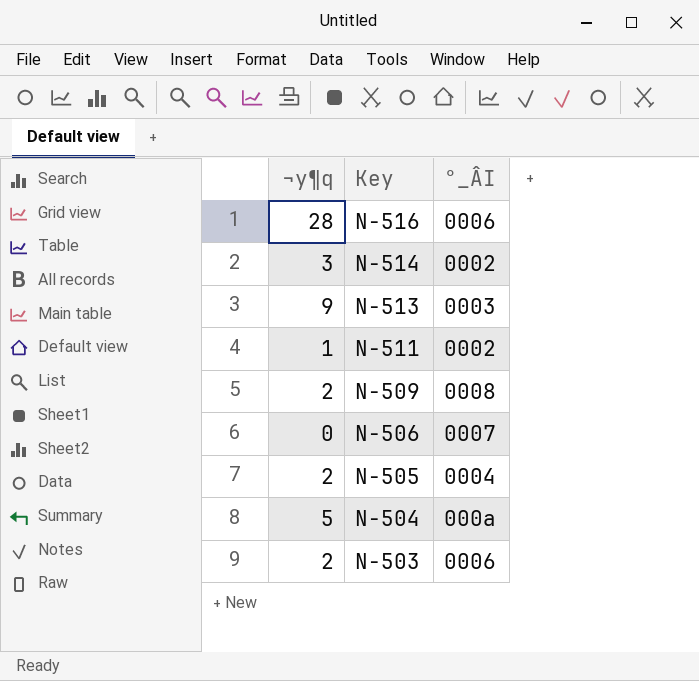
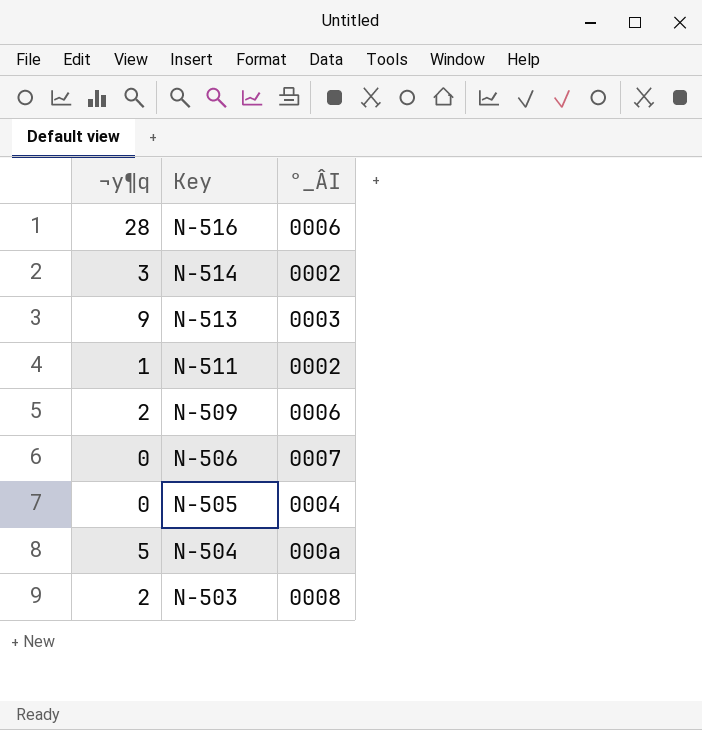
N-509 | °_ÂI: 0008 -> 0006
N-505 | ¬y¶q: 2 -> 0
N-503 | °_ÂI: 0006 -> 0008

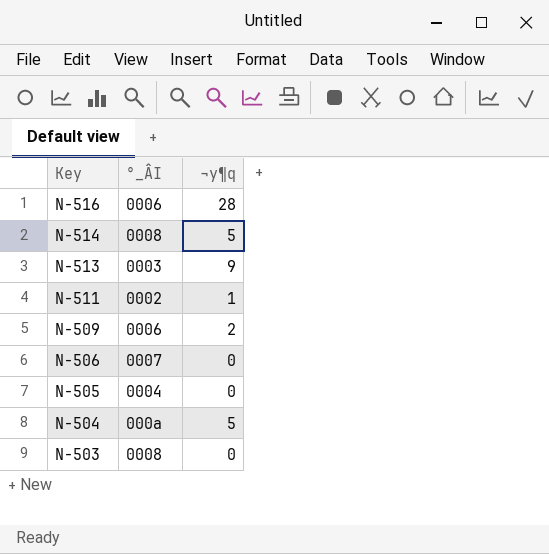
column ¬y¶q | position: 1 -> 3
N-514 | °_ÂI: 0002 -> 0008
N-514 | ¬y¶q: 3 -> 5
N-503 | ¬y¶q: 2 -> 0

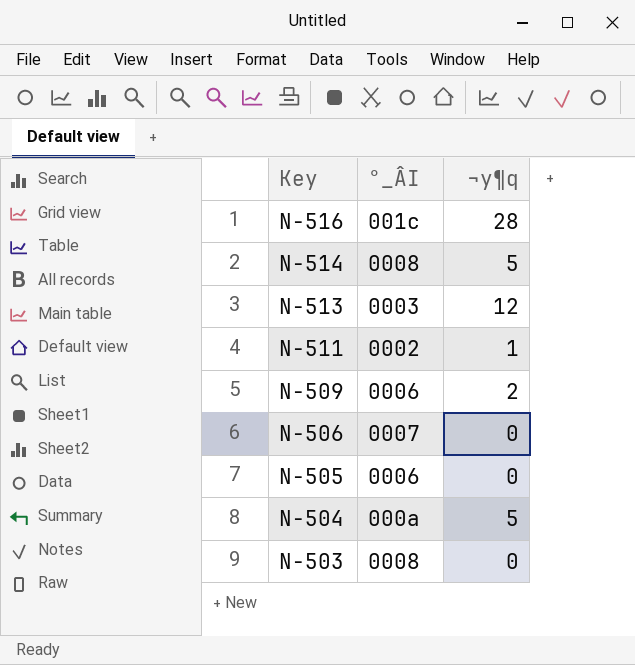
N-516 | °_ÂI: 0006 -> 001c
N-513 | ¬y¶q: 9 -> 12
N-505 | °_ÂI: 0004 -> 0006

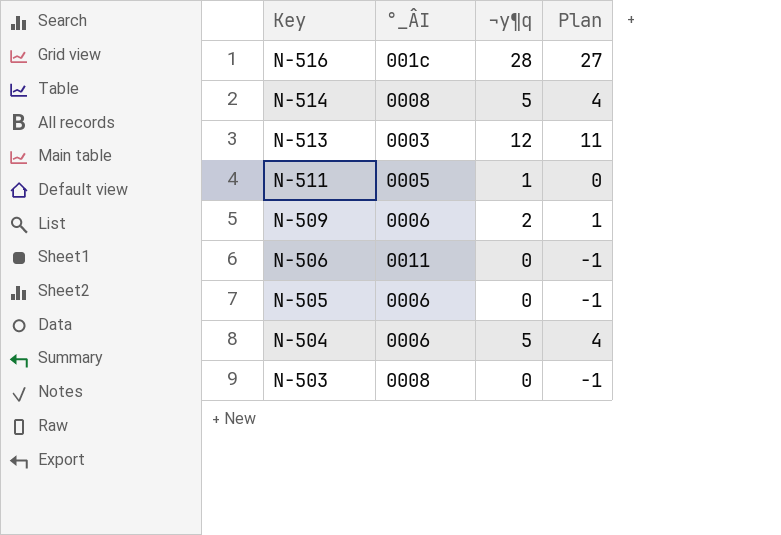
column Plan | formula: none -> [¬y¶q] - 1
N-511 | °_ÂI: 0002 -> 0005
N-506 | °_ÂI: 0007 -> 0011
N-504 | °_ÂI: 000a -> 0006

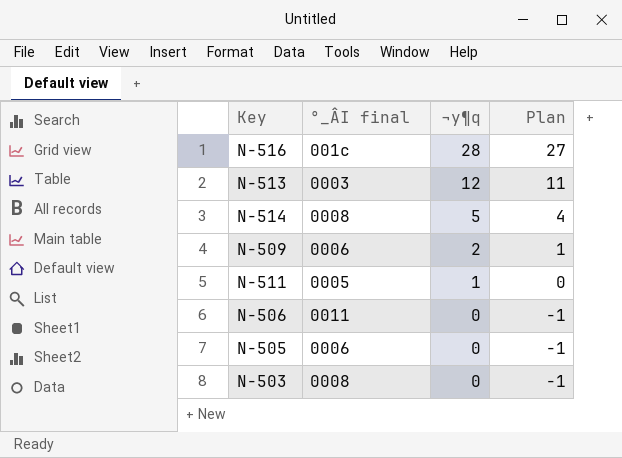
row order: Key descending -> ¬y¶q descending
column name: °_ÂI -> °_ÂI final
row N-504: 0006 | 5 | 4 -> none

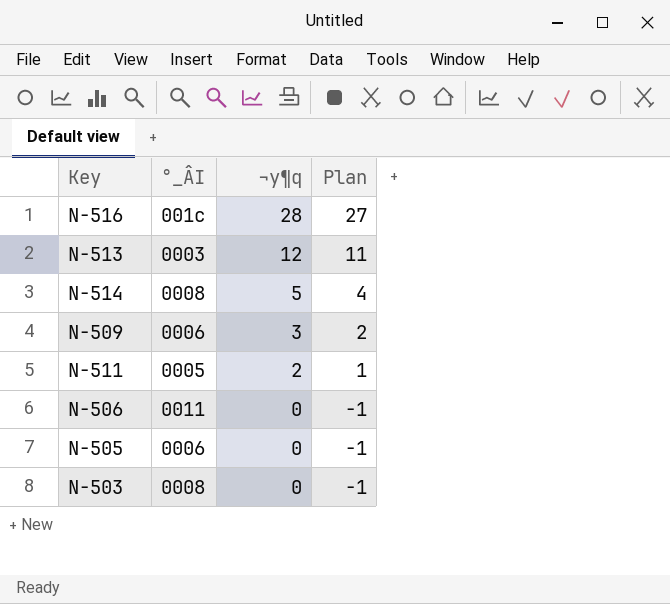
column name: °_ÂI final -> °_ÂI
N-509 | ¬y¶q: 2 -> 3
N-509 | Plan: 1 -> 2
N-511 | ¬y¶q: 1 -> 2
N-511 | Plan: 0 -> 1

